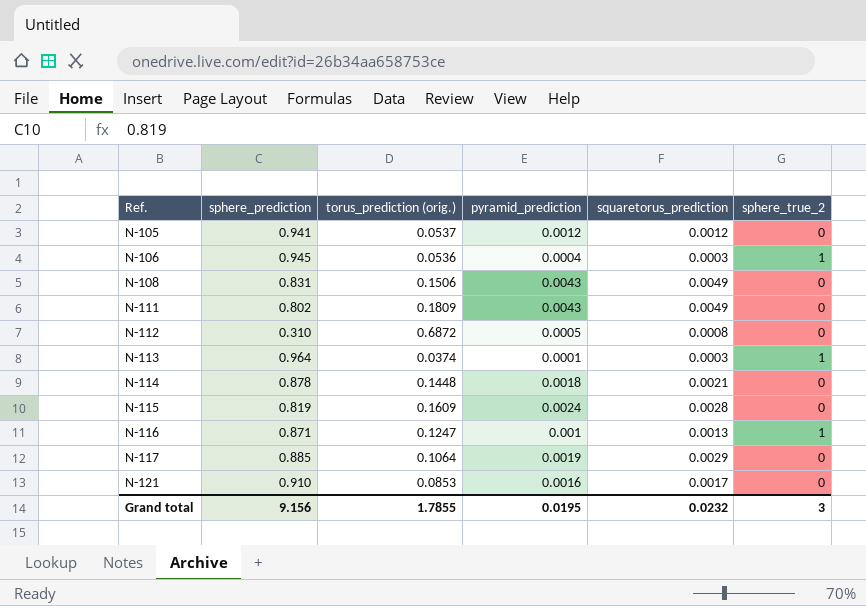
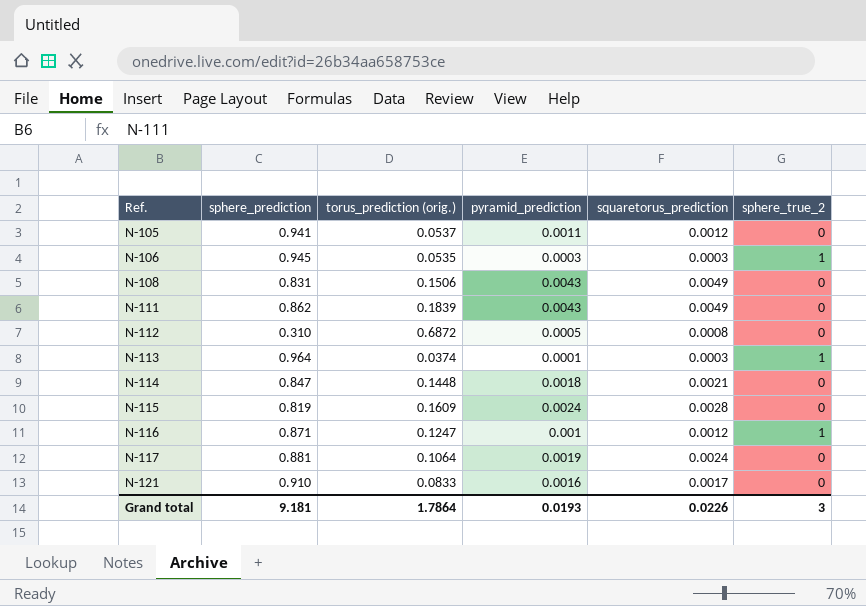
N-105 | pyramid_prediction: 0.0012 -> 0.0011
N-106 | torus_prediction (orig.): 0.0536 -> 0.0535
N-106 | pyramid_prediction: 0.0004 -> 0.0003
N-111 | sphere_prediction: 0.802 -> 0.862
N-111 | torus_prediction (orig.): 0.1809 -> 0.1839
N-114 | sphere_prediction: 0.878 -> 0.847
N-116 | squaretorus_prediction: 0.0013 -> 0.0012
N-117 | sphere_prediction: 0.885 -> 0.881
N-117 | squaretorus_prediction: 0.0029 -> 0.0024
N-121 | torus_prediction (orig.): 0.0853 -> 0.0833
Grand total | sphere_prediction: 9.156 -> 9.181
Grand total | torus_prediction (orig.): 1.7855 -> 1.7864
Grand total | pyramid_prediction: 0.0195 -> 0.0193
Grand total | squaretorus_prediction: 0.0232 -> 0.0226

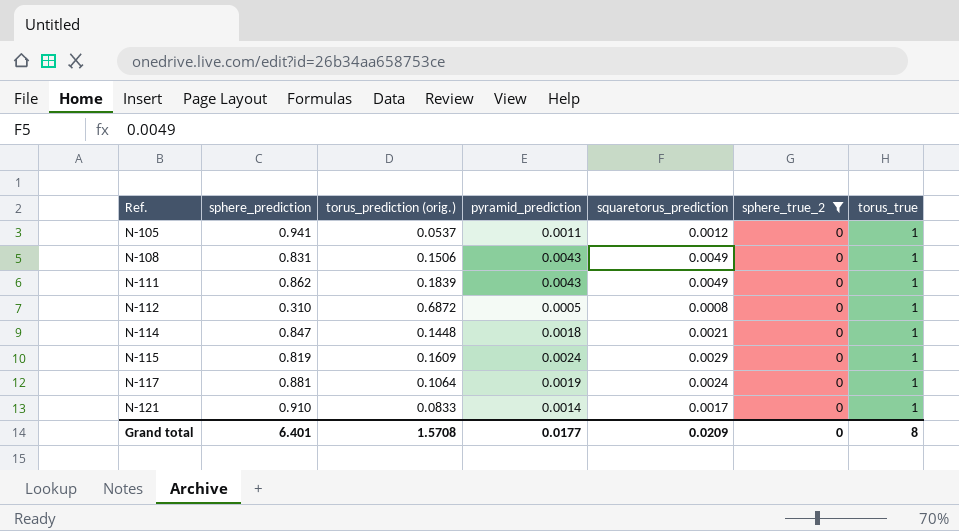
filter: none -> sphere_true_2 = 0
column torus_true | position: none -> 7
N-115 | squaretorus_prediction: 0.0028 -> 0.0029
N-121 | pyramid_prediction: 0.0016 -> 0.0014
Grand total | sphere_prediction: 9.181 -> 6.401
Grand total | torus_prediction (orig.): 1.7864 -> 1.5708
Grand total | pyramid_prediction: 0.0193 -> 0.0177
Grand total | squaretorus_prediction: 0.0226 -> 0.0209
Grand total | sphere_true_2: 3 -> 0

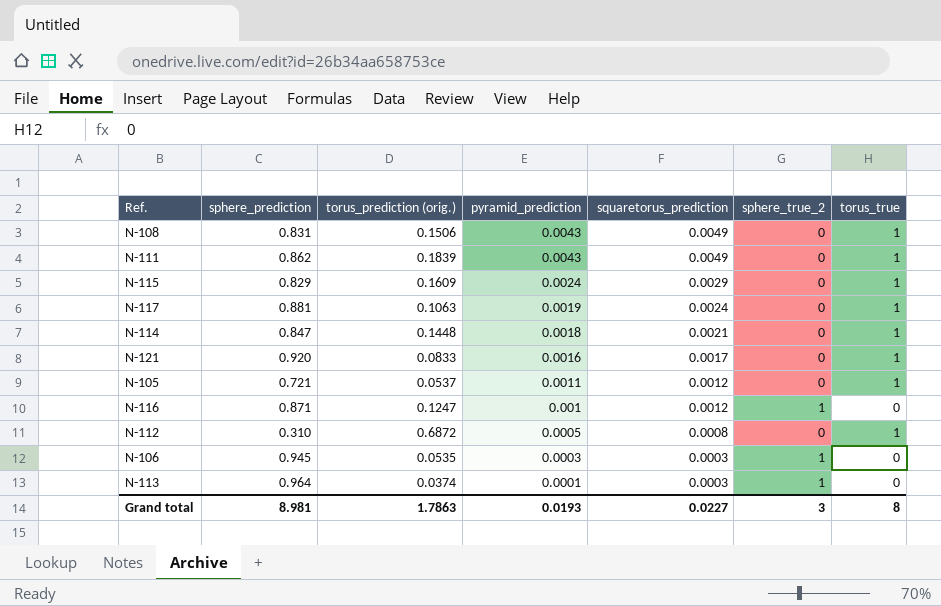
filter: sphere_true_2 = 0 -> none
row order: Ref. ascending -> pyramid_prediction descending
N-115 | sphere_prediction: 0.819 -> 0.829
N-117 | torus_prediction (orig.): 0.1064 -> 0.1063
N-121 | sphere_prediction: 0.910 -> 0.920
N-121 | pyramid_prediction: 0.0014 -> 0.0016
N-105 | sphere_prediction: 0.941 -> 0.721
Grand total | sphere_prediction: 6.401 -> 8.981
Grand total | torus_prediction (orig.): 1.5708 -> 1.7863
Grand total | pyramid_prediction: 0.0177 -> 0.0193
Grand total | squaretorus_prediction: 0.0209 -> 0.0227
Grand total | sphere_true_2: 0 -> 3

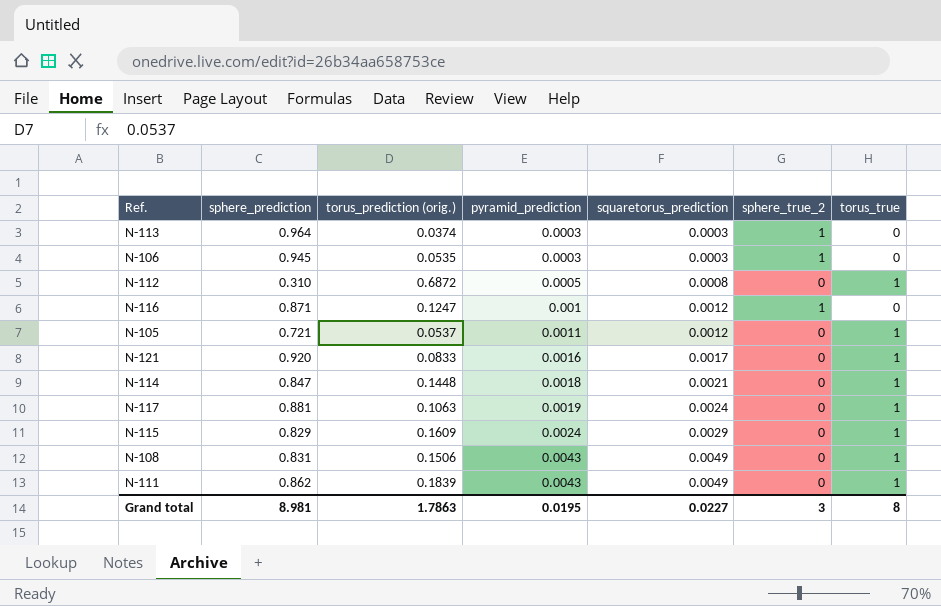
row order: pyramid_prediction descending -> pyramid_prediction ascending
N-113 | pyramid_prediction: 0.0001 -> 0.0003
Grand total | pyramid_prediction: 0.0193 -> 0.0195

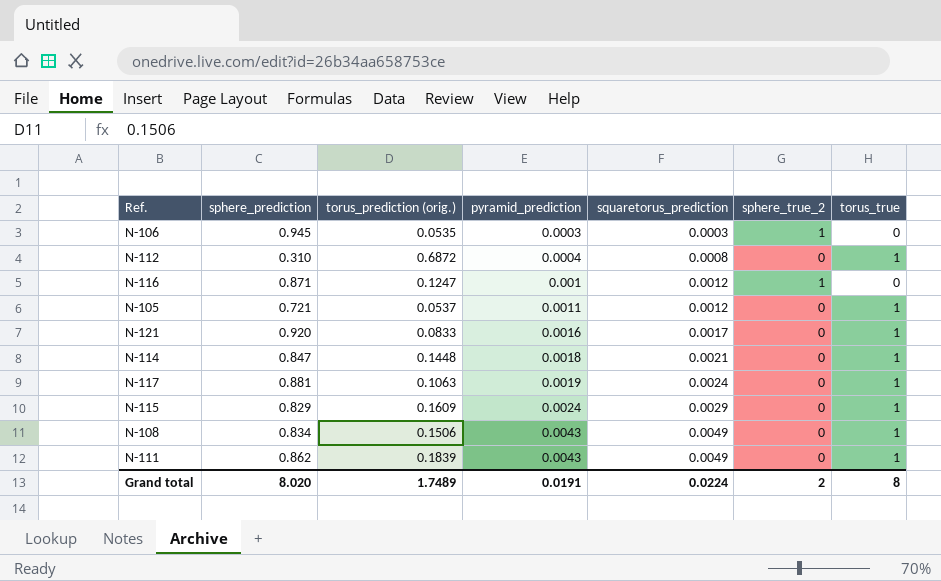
row N-113: 0.964 | 0.0374 | 0.0003 | 0.0003 | 1 | 0 -> none
N-112 | pyramid_prediction: 0.0005 -> 0.0004
N-108 | sphere_prediction: 0.831 -> 0.834
Grand total | sphere_prediction: 8.981 -> 8.020
Grand total | torus_prediction (orig.): 1.7863 -> 1.7489
Grand total | pyramid_prediction: 0.0195 -> 0.0191
Grand total | squaretorus_prediction: 0.0227 -> 0.0224
Grand total | sphere_true_2: 3 -> 2

